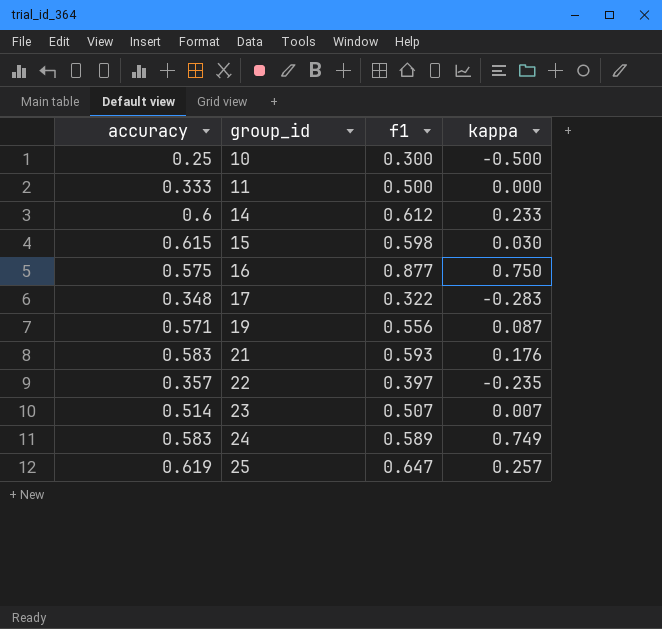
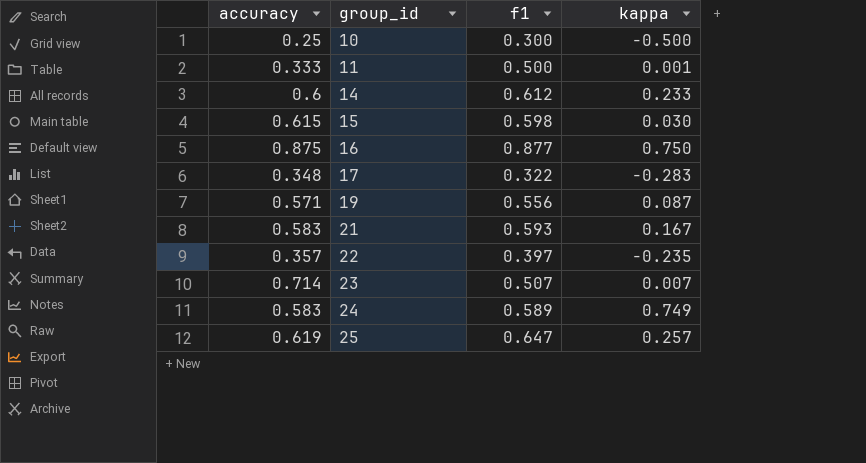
11 | kappa: 0.000 -> 0.001
16 | accuracy: 0.575 -> 0.875
21 | kappa: 0.176 -> 0.167
23 | accuracy: 0.514 -> 0.714

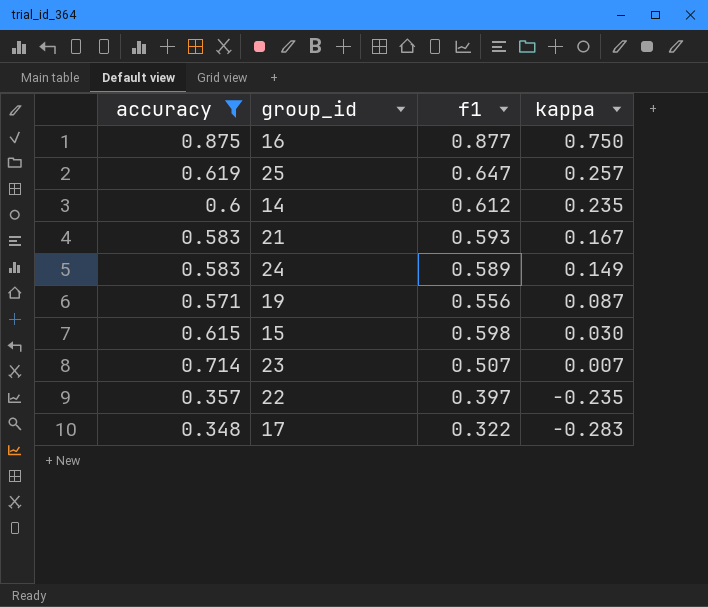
filter: none -> accuracy >= 0.348
row order: group_id ascending -> kappa descending
14 | kappa: 0.233 -> 0.235
24 | kappa: 0.749 -> 0.149

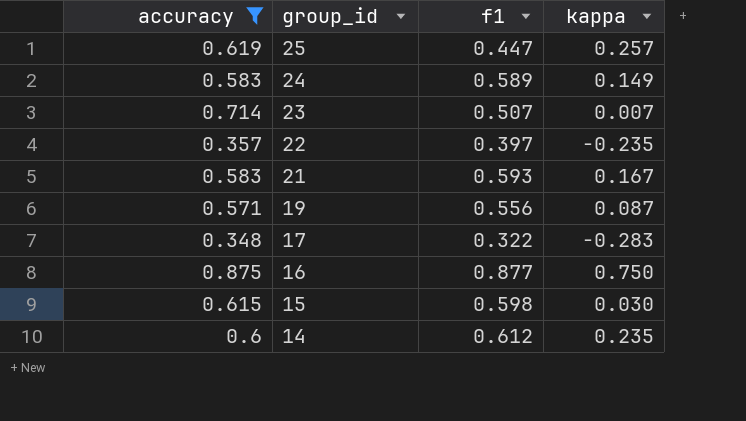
row order: kappa descending -> group_id descending
25 | f1: 0.647 -> 0.447

